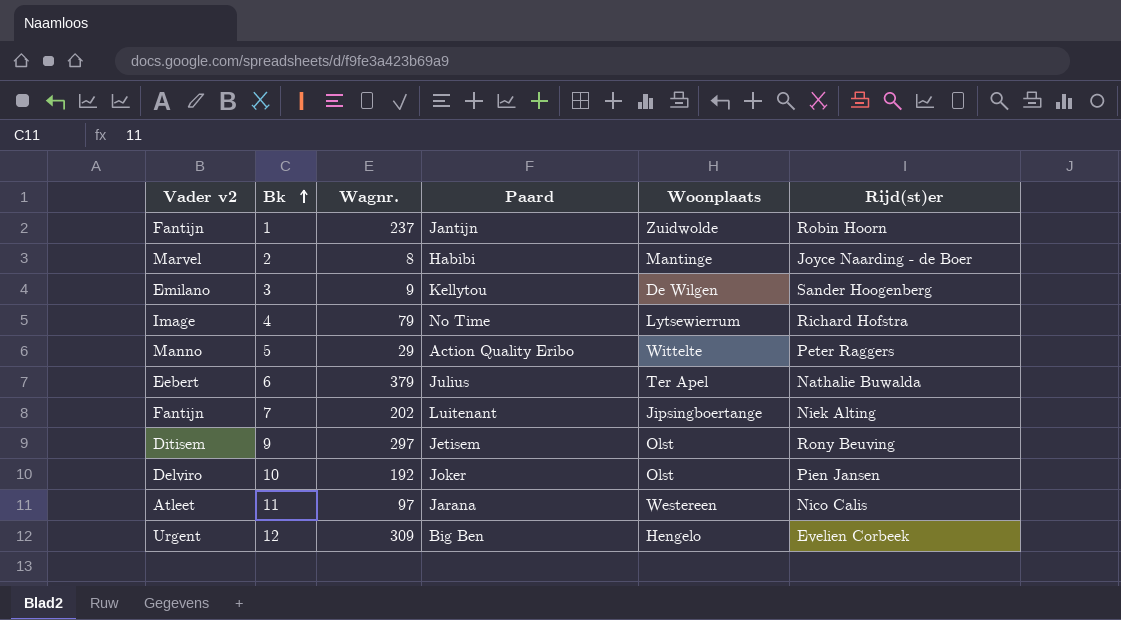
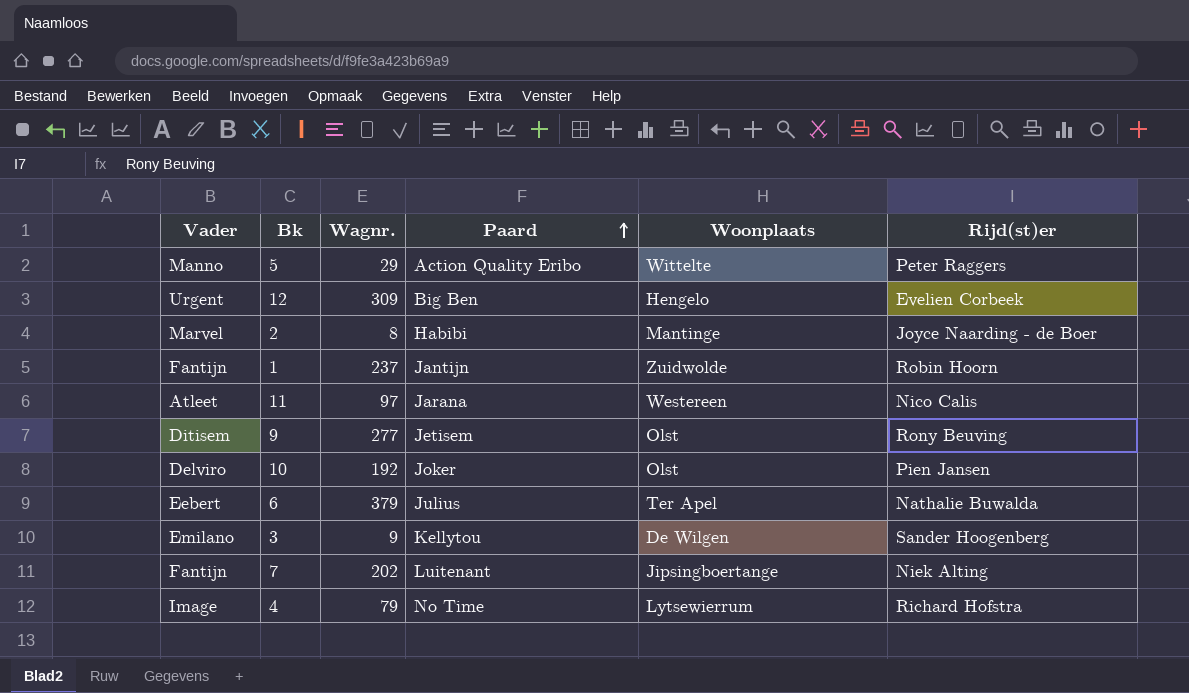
row order: Bk ascending -> Paard ascending
column name: Vader v2 -> Vader
9 | Wagnr.: 297 -> 277

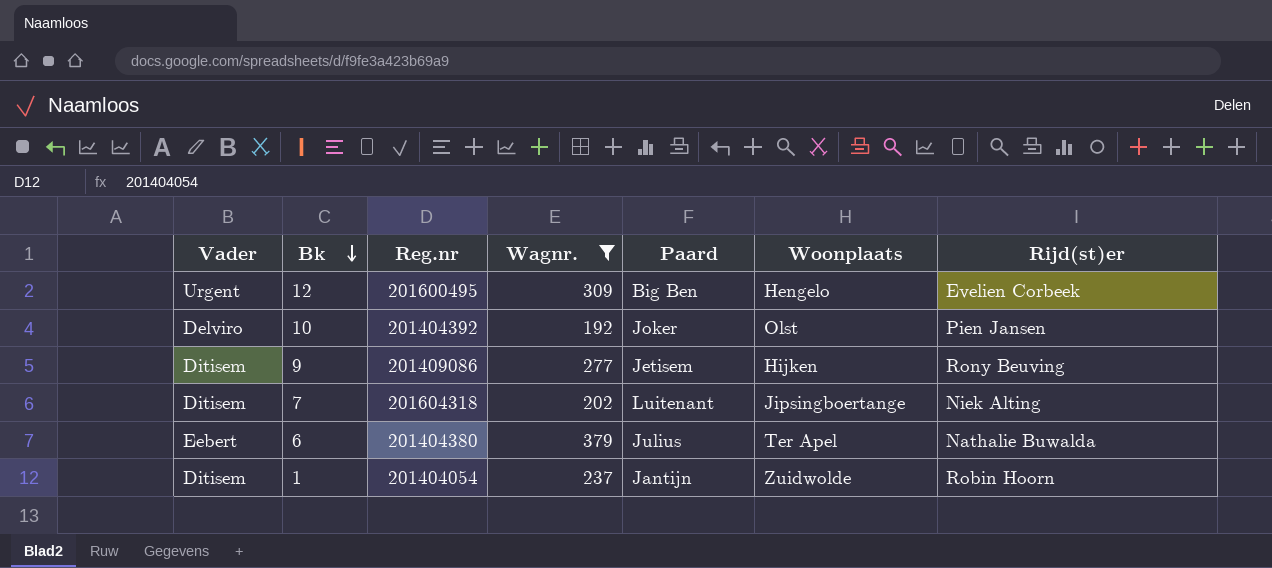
filter: none -> Wagnr. >= 192
row order: Paard ascending -> Bk descending
column Reg.nr | position: none -> 3
9 | Woonplaats: Olst -> Hijken
7 | Vader: Fantijn -> Ditisem
1 | Vader: Fantijn -> Ditisem

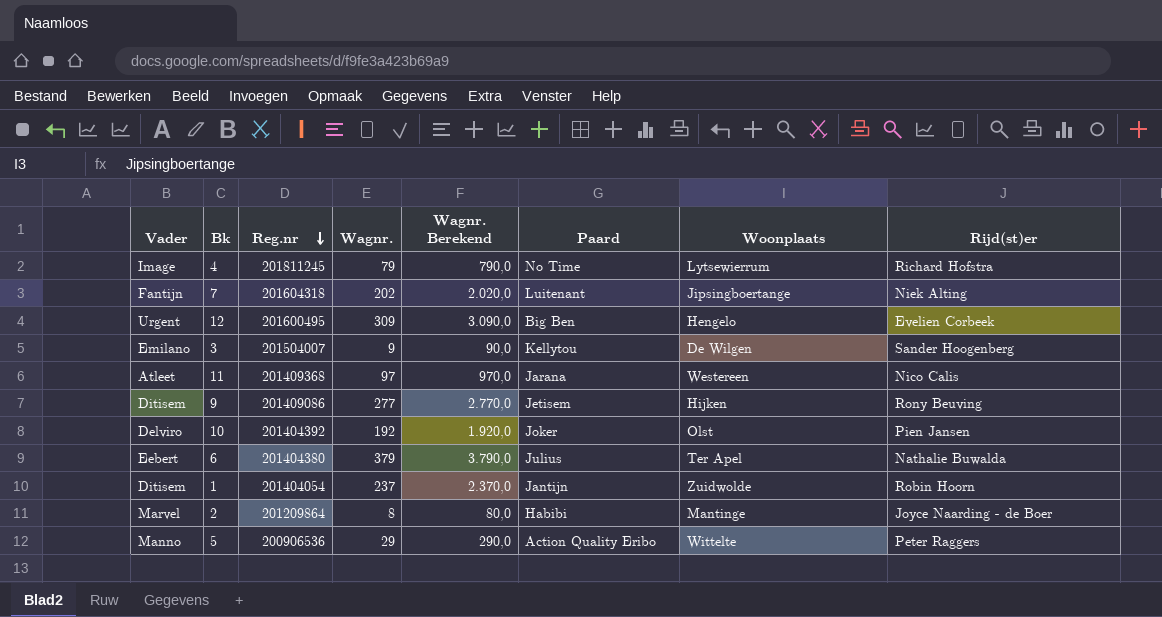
filter: Wagnr. >= 192 -> none
row order: Bk descending -> Reg.nr descending
column Wagnr. Berekend | formula: none -> [Wagnr.] * 10
7 | Vader: Ditisem -> Fantijn

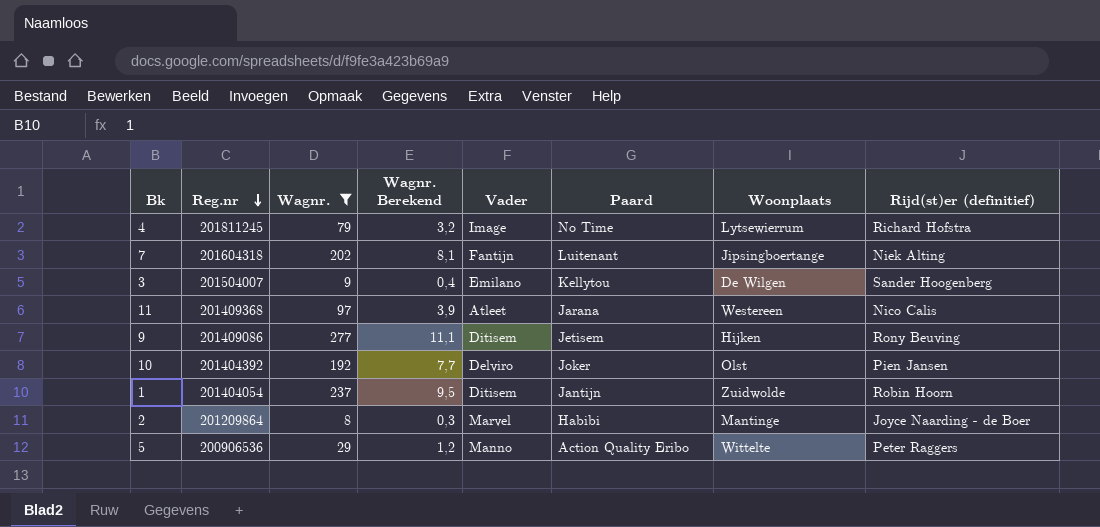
filter: none -> Wagnr. <= 277
column Wagnr. Berekend | formula: [Wagnr.] * 10 -> [Wagnr.] * 0,04
column Vader | position: 1 -> 5
column name: Rijd(st)er -> Rijd(st)er (definitief)

